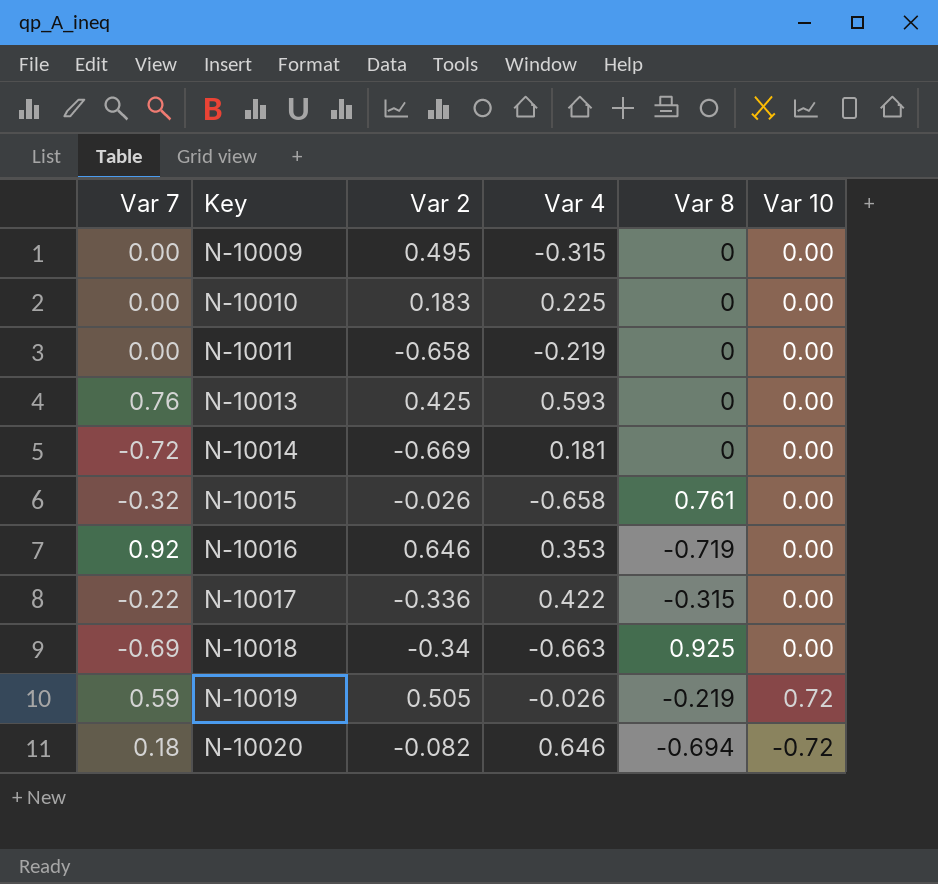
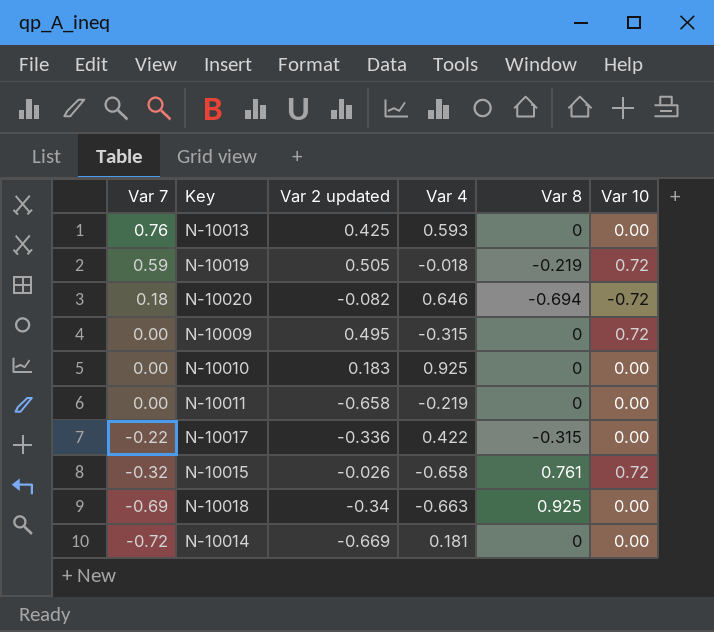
row order: Key ascending -> Var 7 descending
column name: Var 2 -> Var 2 updated
row N-10016: 0.92 | 0.646 | 0.353 | -0.719 | 0.00 -> none
N-10019 | Var 4: -0.026 -> -0.018
N-10009 | Var 10: 0.00 -> 0.72
N-10010 | Var 4: 0.225 -> 0.925
N-10015 | Var 10: 0.00 -> 0.72

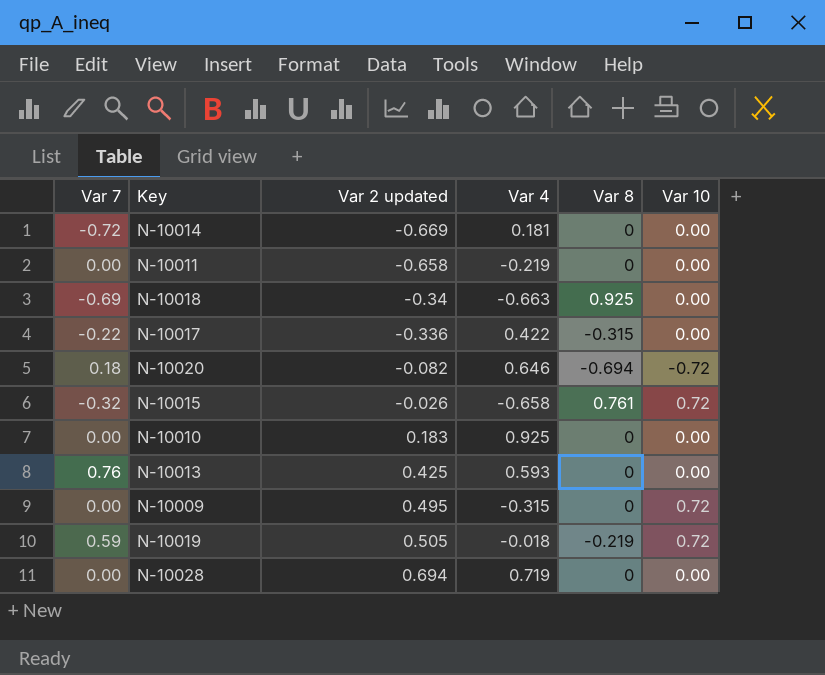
row order: Var 7 descending -> Var 2 updated ascending
row N-10028: none -> 0.00 | 0.694 | 0.719 | 0 | 0.00

